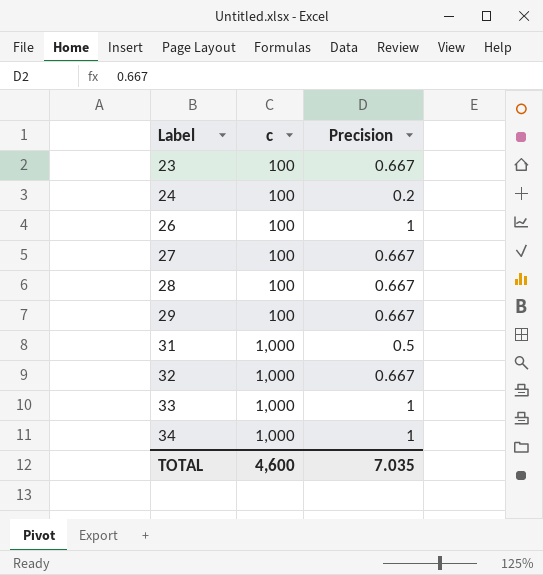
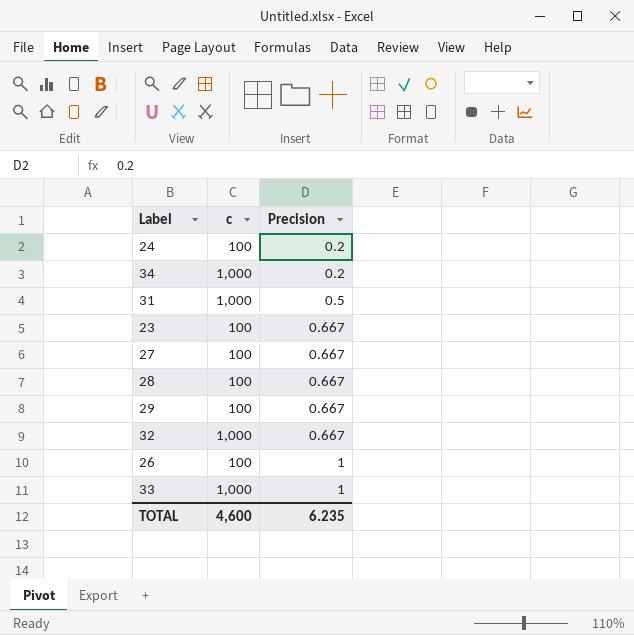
row order: Label ascending -> Precision ascending
34 | Precision: 1 -> 0.2
TOTAL | Precision: 7.035 -> 6.235

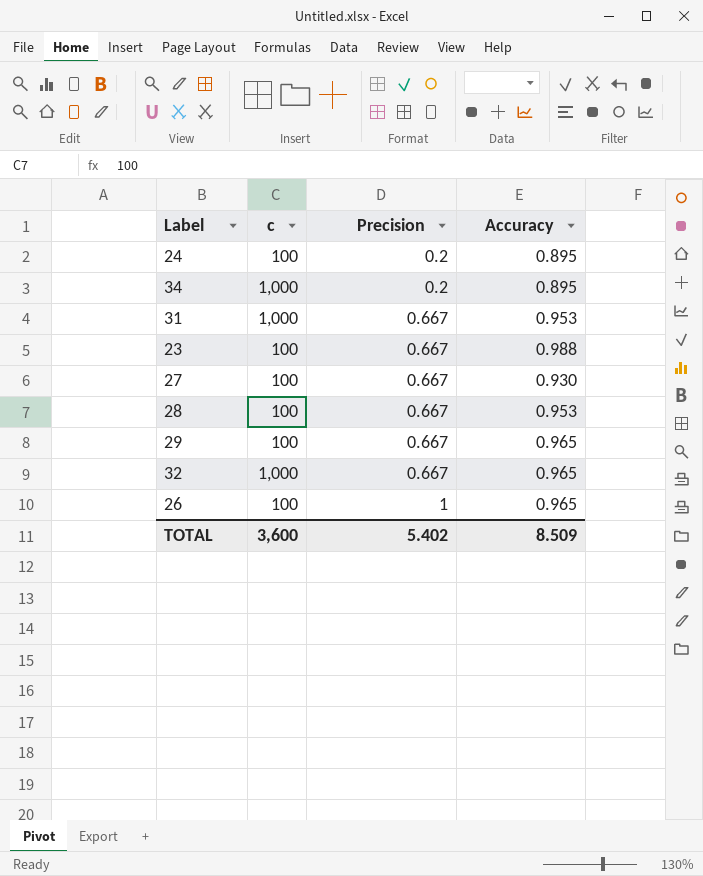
column Accuracy | position: none -> 4
row 33: 1,000 | 1 -> none
31 | Precision: 0.5 -> 0.667
TOTAL | c: 4,600 -> 3,600
TOTAL | Precision: 6.235 -> 5.402

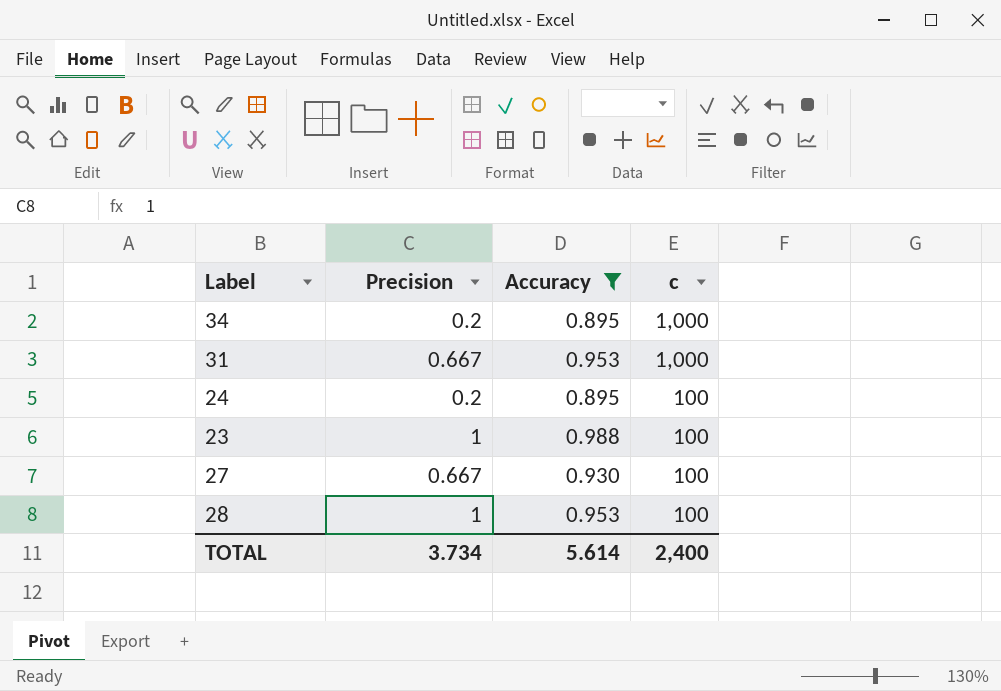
filter: none -> Accuracy != 0.965
row order: Precision ascending -> c descending
column c | position: 2 -> 4
23 | Precision: 0.667 -> 1
28 | Precision: 0.667 -> 1
TOTAL | Precision: 5.402 -> 3.734
TOTAL | Accuracy: 8.509 -> 5.614
TOTAL | c: 3,600 -> 2,400

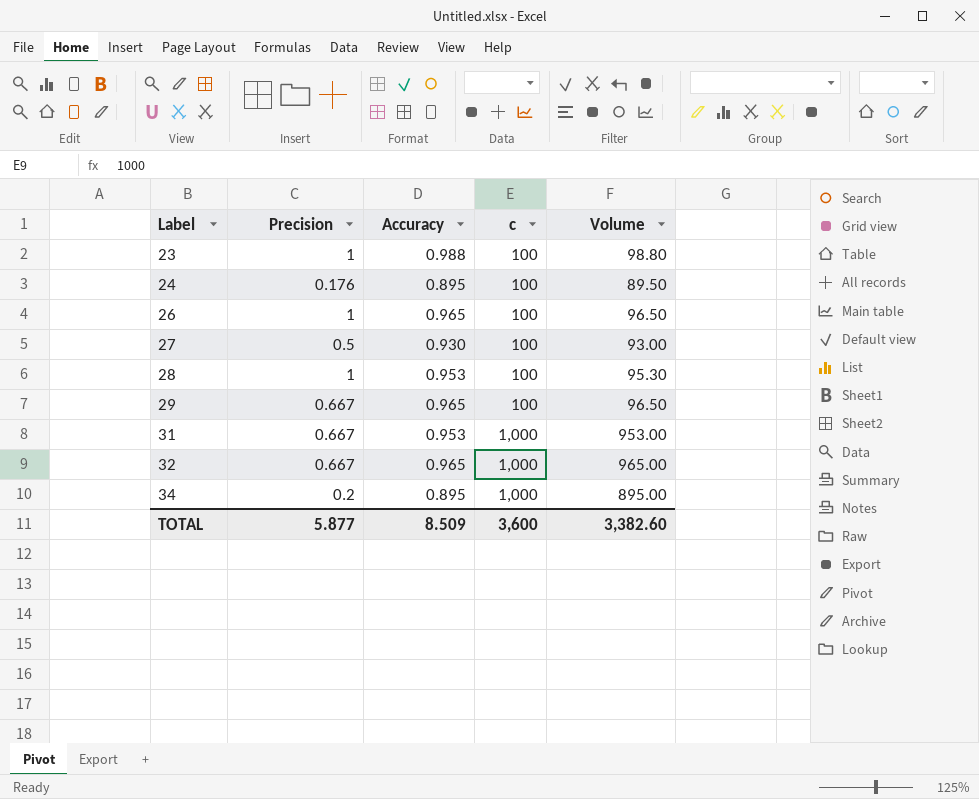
filter: Accuracy != 0.965 -> none
row order: c descending -> Label ascending
column Volume | formula: none -> [Accuracy] * [c]
24 | Precision: 0.2 -> 0.176
27 | Precision: 0.667 -> 0.5
TOTAL | Precision: 3.734 -> 5.877
TOTAL | Accuracy: 5.614 -> 8.509
TOTAL | c: 2,400 -> 3,600

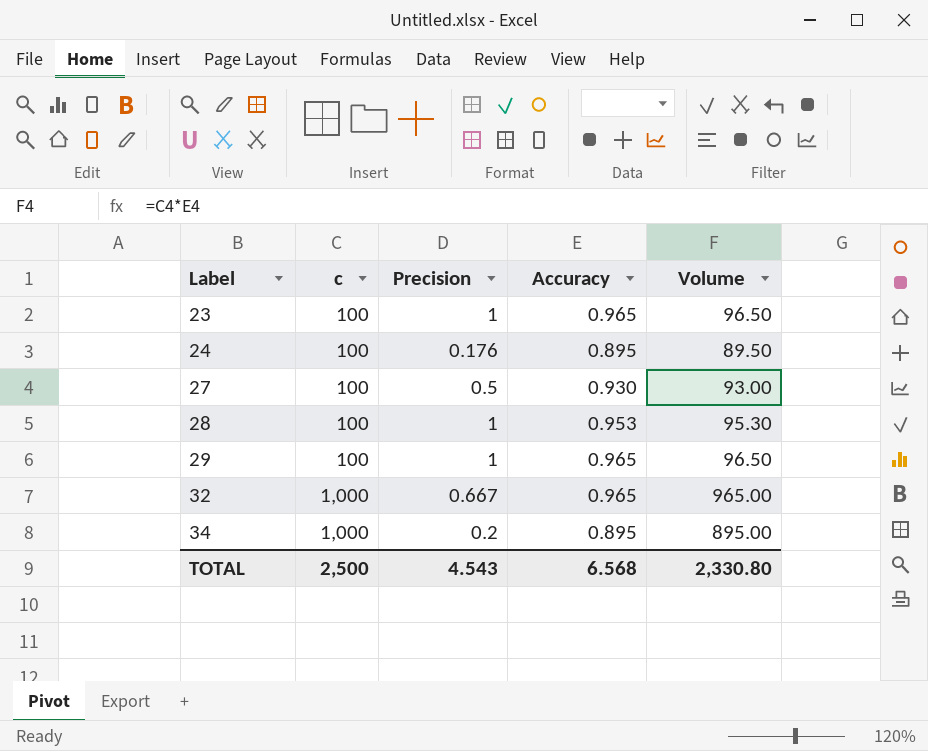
column c | position: 4 -> 2
row 26: 1 | 0.965 | 100 | 96.50 -> none
row 31: 0.667 | 0.953 | 1,000 | 953.00 -> none
23 | Accuracy: 0.988 -> 0.965
23 | Volume: 98.80 -> 96.50
29 | Precision: 0.667 -> 1
TOTAL | c: 3,600 -> 2,500
TOTAL | Precision: 5.877 -> 4.543
TOTAL | Accuracy: 8.509 -> 6.568
TOTAL | Volume: 3,382.60 -> 2,330.80

